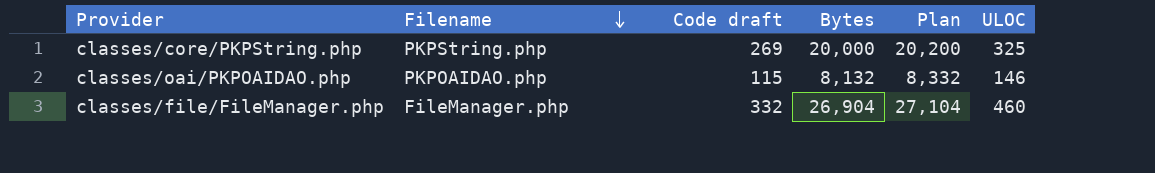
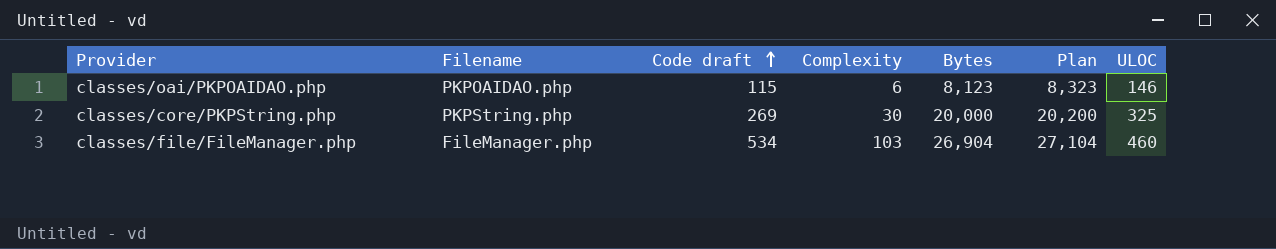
row order: Filename descending -> Code draft ascending
column Complexity | position: none -> 4
classes/oai/PKPOAIDAO.php | Bytes: 8,132 -> 8,123
classes/oai/PKPOAIDAO.php | Plan: 8,332 -> 8,323
classes/file/FileManager.php | Code draft: 332 -> 534

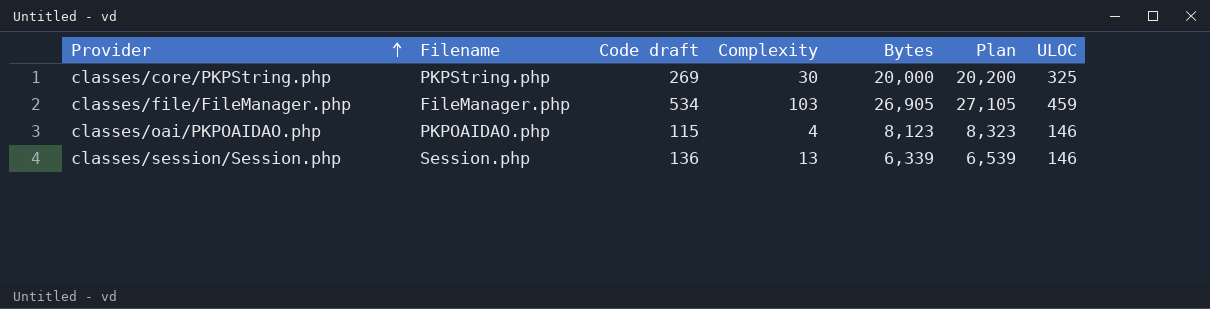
row order: Code draft ascending -> Provider ascending
classes/file/FileManager.php | Bytes: 26,904 -> 26,905
classes/file/FileManager.php | Plan: 27,104 -> 27,105
classes/file/FileManager.php | ULOC: 460 -> 459
classes/oai/PKPOAIDAO.php | Complexity: 6 -> 4
row classes/session/Session.php: none -> Session.php | 136 | 13 | 6,339 | 6,539 | 146

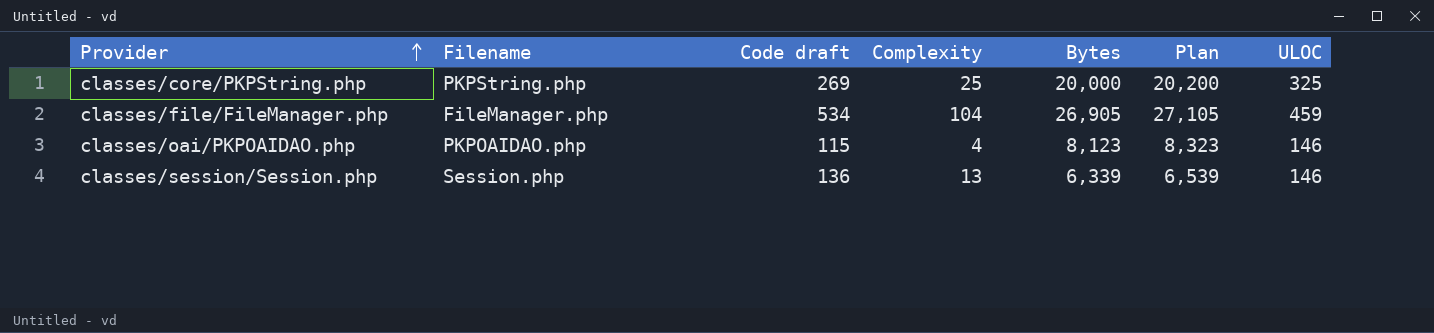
classes/core/PKPString.php | Complexity: 30 -> 25
classes/file/FileManager.php | Complexity: 103 -> 104

